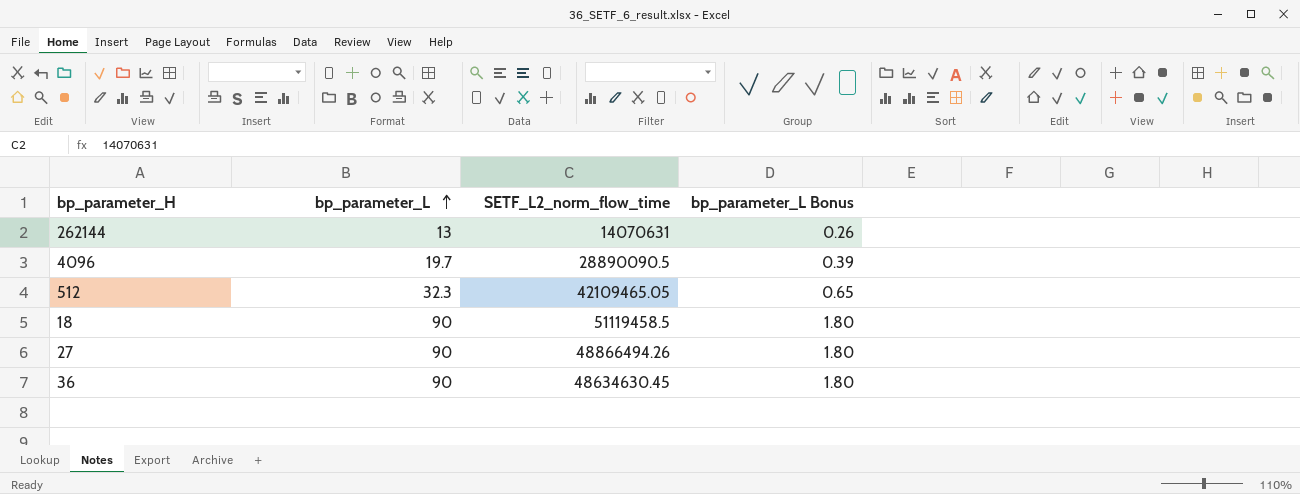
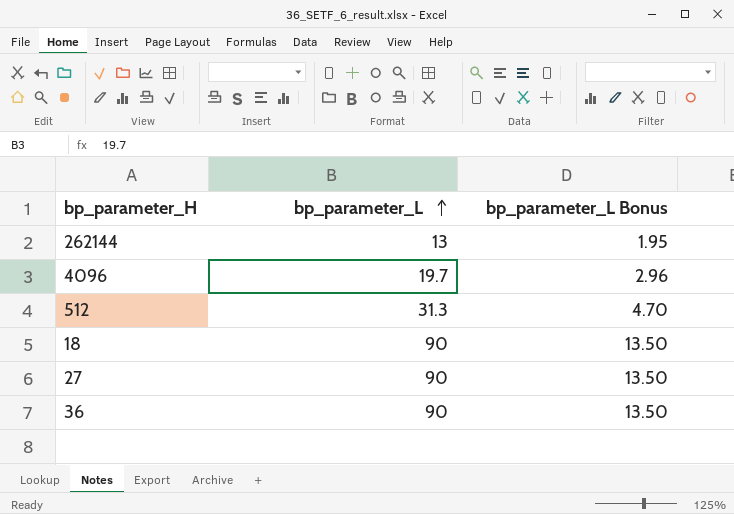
column SETF_L2_norm_flow_time | position: 3 -> none
column bp_parameter_L Bonus | formula: [bp_parameter_L] * 0.02 -> [bp_parameter_L] * 0.15
512 | bp_parameter_L: 32.3 -> 31.3

